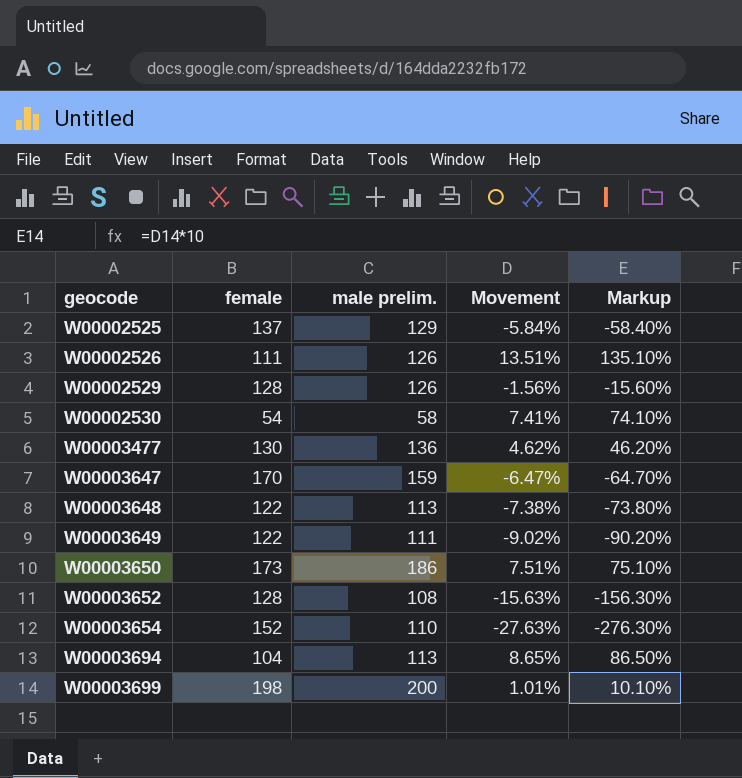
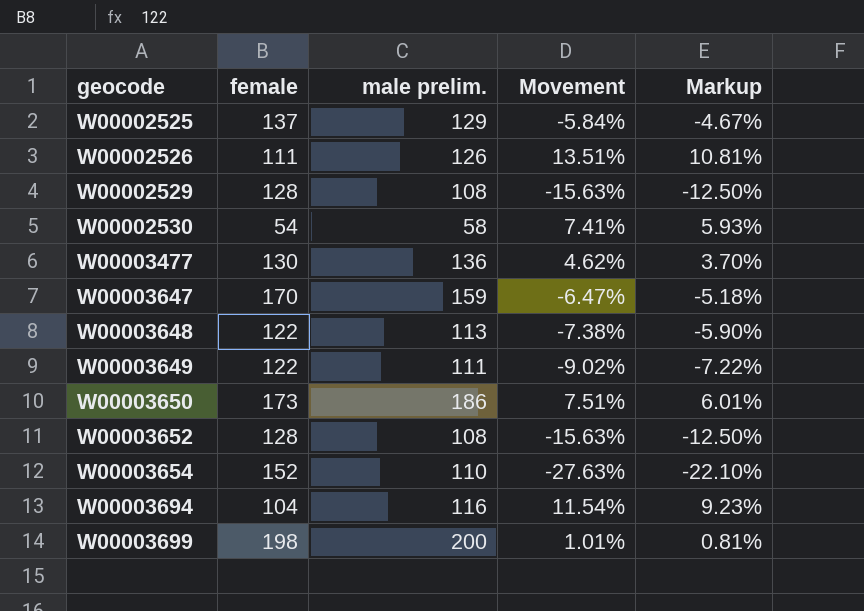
column Markup | formula: [Movement] * 10 -> [Movement] * 0.8
W00002529 | male prelim.: 126 -> 108
W00002529 | Movement: -1.56% -> -15.63%
W00003694 | male prelim.: 113 -> 116
W00003694 | Movement: 8.65% -> 11.54%

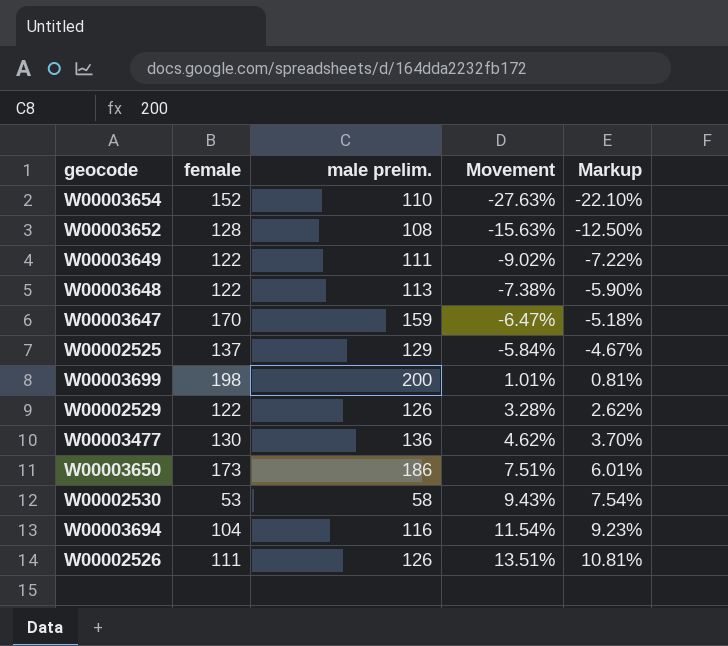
row order: geocode ascending -> Movement ascending
W00002529 | female: 128 -> 122
W00002529 | male prelim.: 108 -> 126
W00002529 | Movement: -15.63% -> 3.28%
W00002529 | Markup: -12.50% -> 2.62%
W00002530 | female: 54 -> 53
W00002530 | Movement: 7.41% -> 9.43%
W00002530 | Markup: 5.93% -> 7.54%

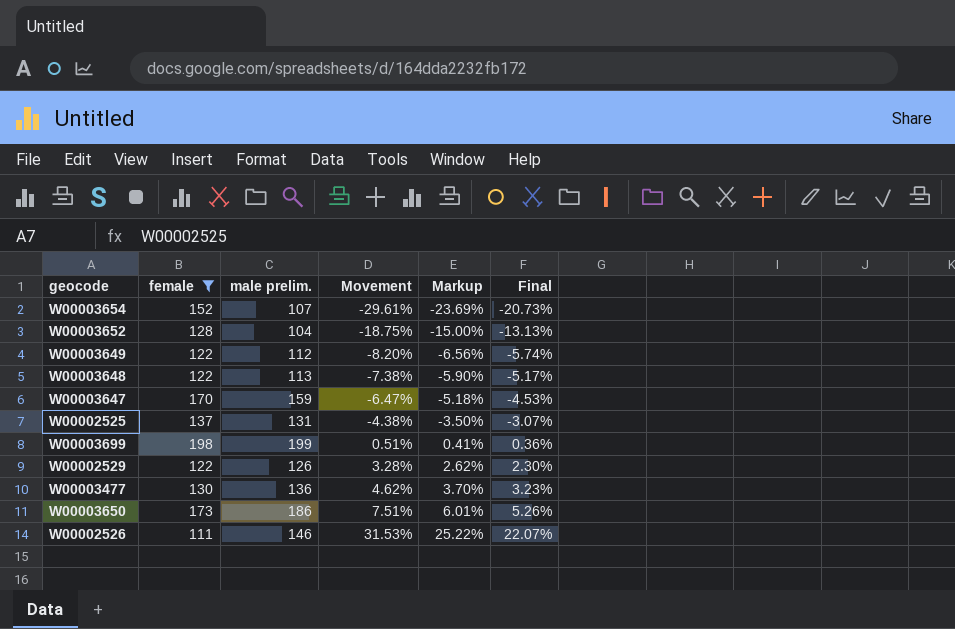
filter: none -> female >= 111
column Final | formula: none -> [Movement] * 0.7
W00003654 | male prelim.: 110 -> 107
W00003654 | Movement: -27.63% -> -29.61%
W00003654 | Markup: -22.10% -> -23.69%
W00003652 | male prelim.: 108 -> 104
W00003652 | Movement: -15.63% -> -18.75%
W00003652 | Markup: -12.50% -> -15.00%
W00003649 | male prelim.: 111 -> 112
W00003649 | Movement: -9.02% -> -8.20%
W00003649 | Markup: -7.22% -> -6.56%
W00002525 | male prelim.: 129 -> 131
W00002525 | Movement: -5.84% -> -4.38%
W00002525 | Markup: -4.67% -> -3.50%
W00003699 | male prelim.: 200 -> 199
W00003699 | Movement: 1.01% -> 0.51%
W00003699 | Markup: 0.81% -> 0.41%
W00002526 | male prelim.: 126 -> 146
W00002526 | Movement: 13.51% -> 31.53%
W00002526 | Markup: 10.81% -> 25.22%

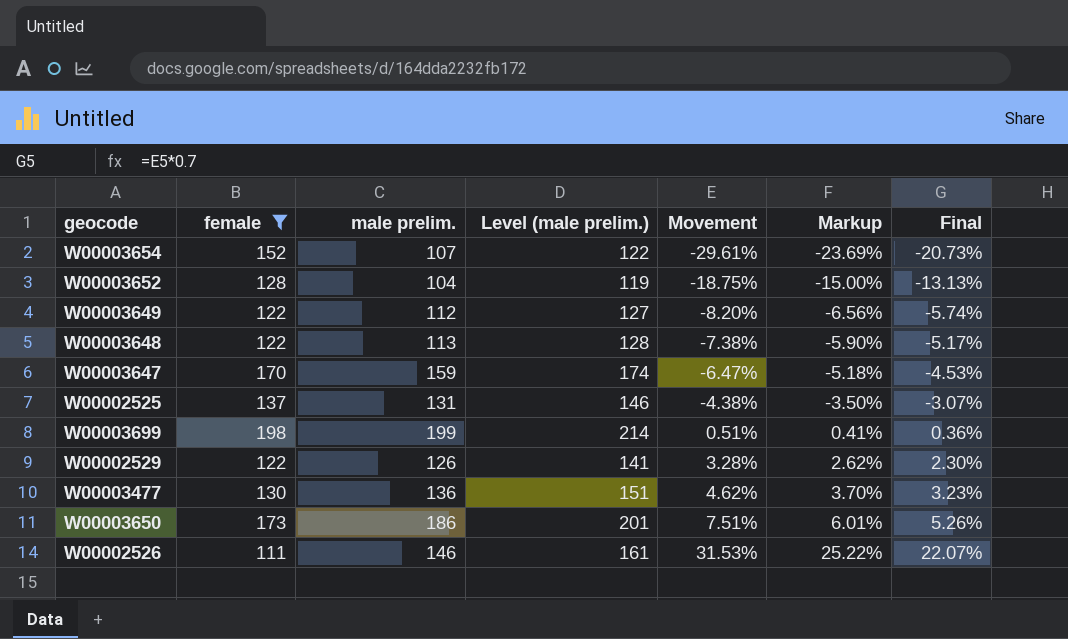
column Level (male prelim.) | formula: none -> [male prelim.] + 15

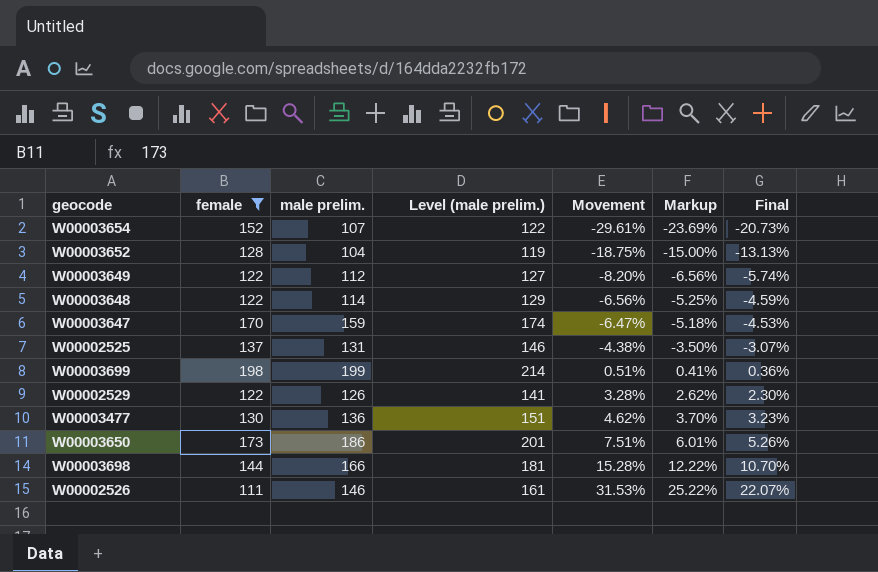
W00003648 | male prelim.: 113 -> 114
W00003648 | Level (male prelim.): 128 -> 129
W00003648 | Movement: -7.38% -> -6.56%
W00003648 | Markup: -5.90% -> -5.25%
W00003648 | Final: -5.17% -> -4.59%
row W00003698: none -> 144 | 166 | 181 | 15.28% | 12.22% | 10.70%

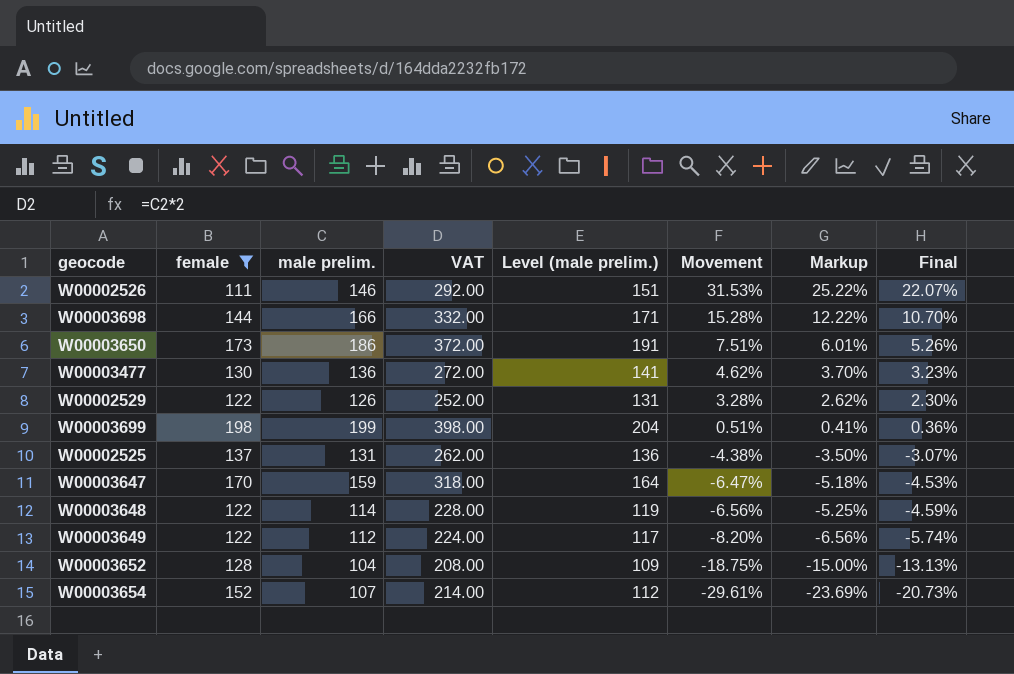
row order: Movement ascending -> Movement descending
column VAT | formula: none -> [male prelim.] * 2
column Level (male prelim.) | formula: [male prelim.] + 15 -> [male prelim.] + 5

